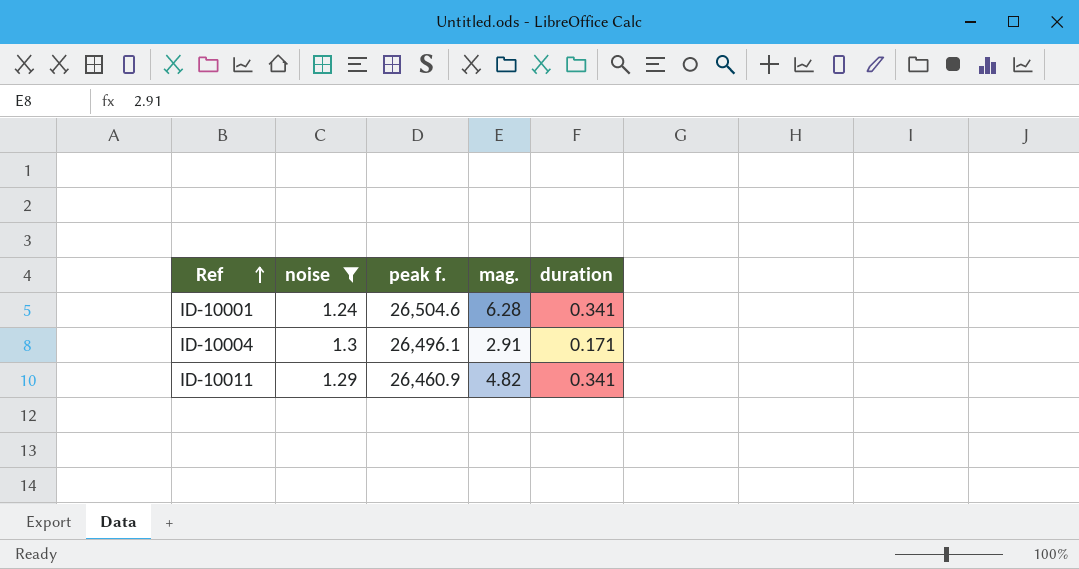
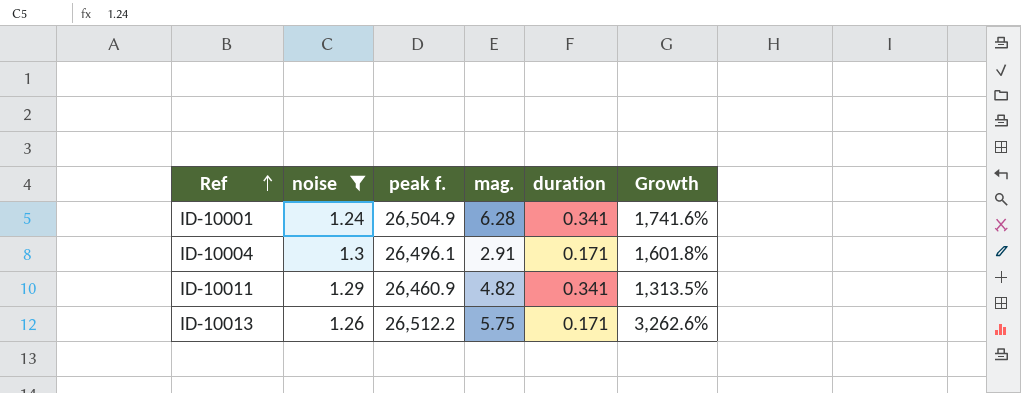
column Growth | formula: none -> ([mag.] - [duration]) / [duration]
ID-10001 | peak f.: 26,504.6 -> 26,504.9
row ID-10013: none -> 1.26 | 26,512.2 | 5.75 | 0.171 | 3,262.6%

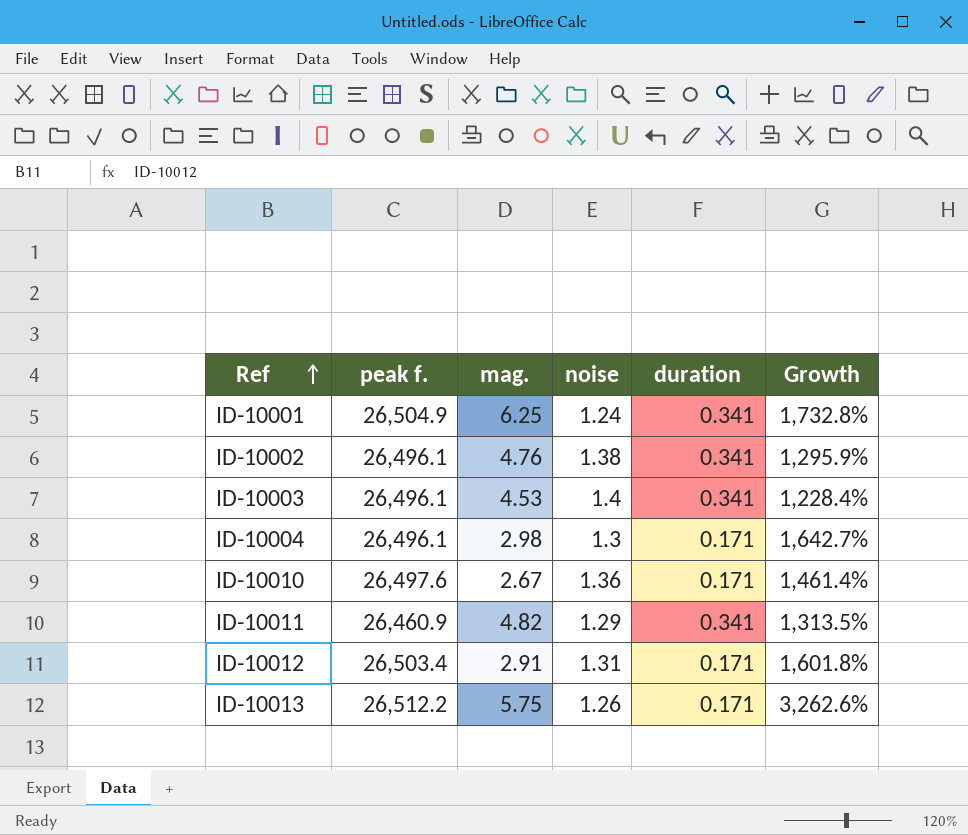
filter: noise <= 1.3 -> none
column noise | position: 2 -> 4
ID-10001 | mag.: 6.28 -> 6.25
ID-10001 | Growth: 1,741.6% -> 1,732.8%
ID-10004 | mag.: 2.91 -> 2.98
ID-10004 | Growth: 1,601.8% -> 1,642.7%

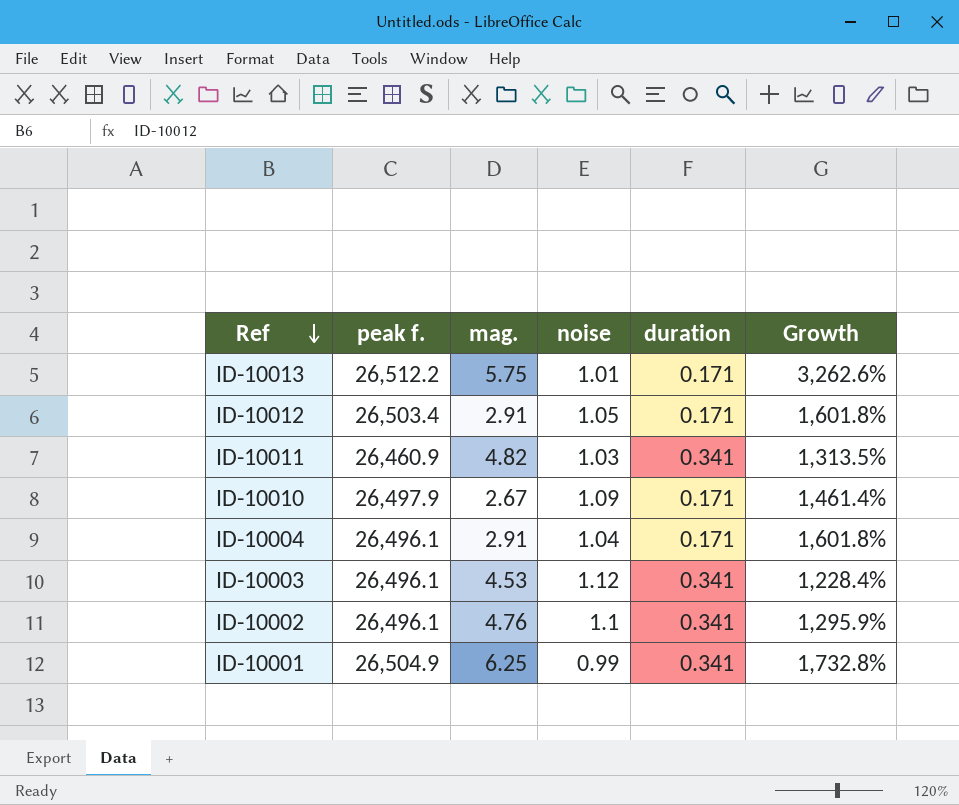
row order: Ref ascending -> Ref descending
ID-10013 | noise: 1.26 -> 1.01
ID-10012 | noise: 1.31 -> 1.05
ID-10011 | noise: 1.29 -> 1.03
ID-10010 | peak f.: 26,497.6 -> 26,497.9
ID-10010 | noise: 1.36 -> 1.09
ID-10004 | mag.: 2.98 -> 2.91
ID-10004 | noise: 1.3 -> 1.04
ID-10004 | Growth: 1,642.7% -> 1,601.8%
ID-10003 | noise: 1.4 -> 1.12
ID-10002 | noise: 1.38 -> 1.1
ID-10001 | noise: 1.24 -> 0.99

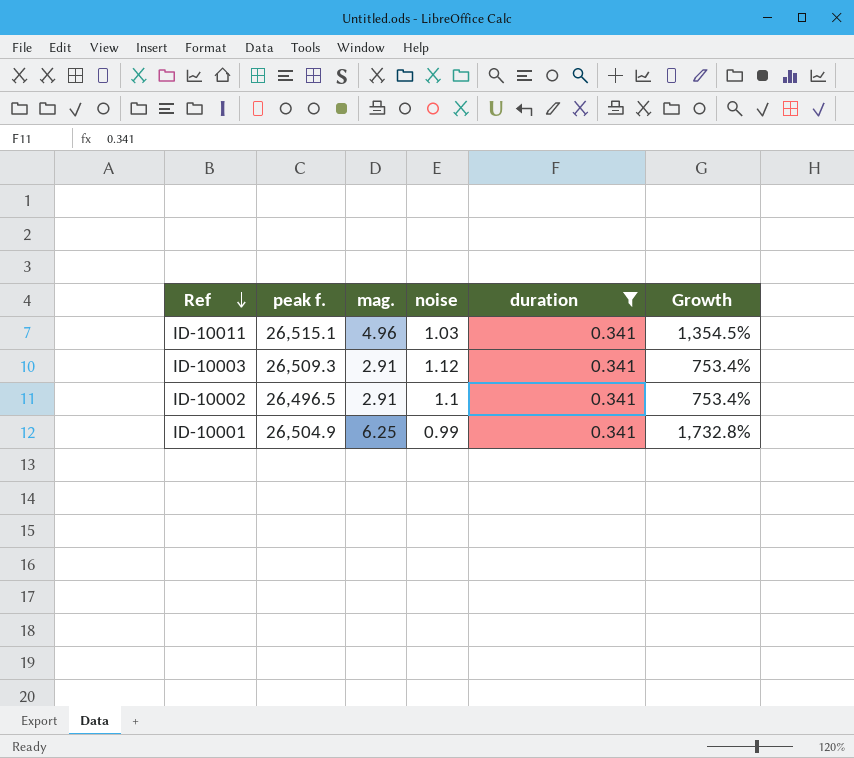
filter: none -> duration = 0.341
ID-10011 | peak f.: 26,460.9 -> 26,515.1
ID-10011 | mag.: 4.82 -> 4.96
ID-10011 | Growth: 1,313.5% -> 1,354.5%
ID-10003 | peak f.: 26,496.1 -> 26,509.3
ID-10003 | mag.: 4.53 -> 2.91
ID-10003 | Growth: 1,228.4% -> 753.4%
ID-10002 | peak f.: 26,496.1 -> 26,496.5
ID-10002 | mag.: 4.76 -> 2.91
ID-10002 | Growth: 1,295.9% -> 753.4%

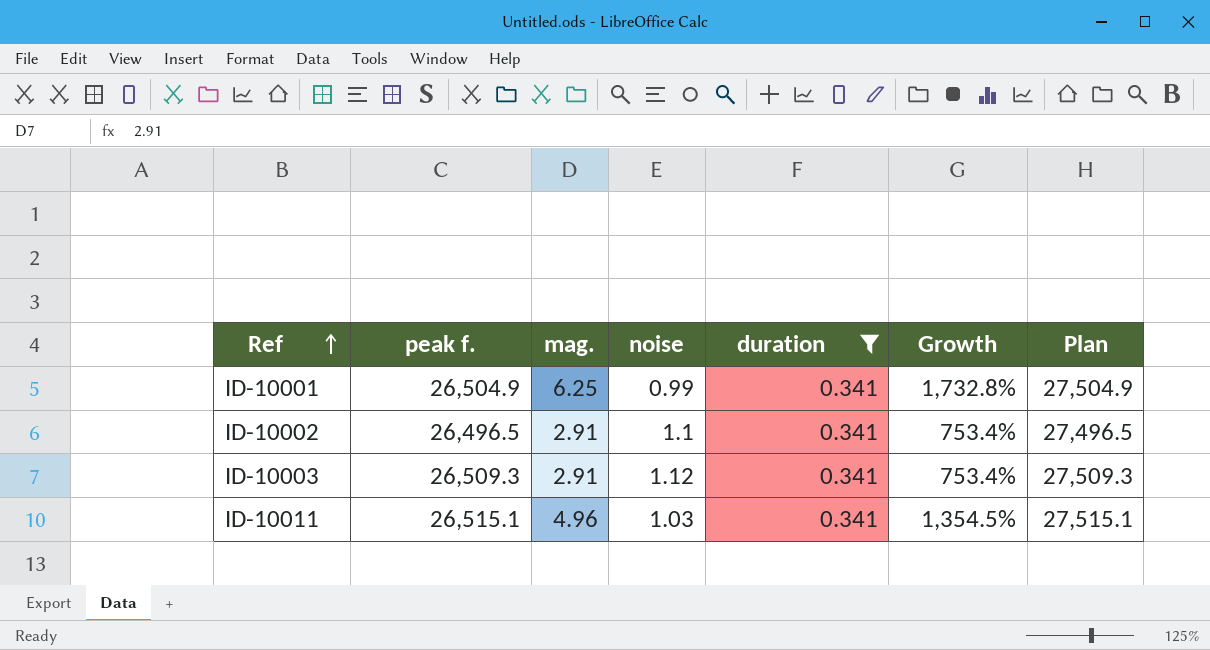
row order: Ref descending -> Ref ascending
column Plan | formula: none -> [peak f.] + 1000

